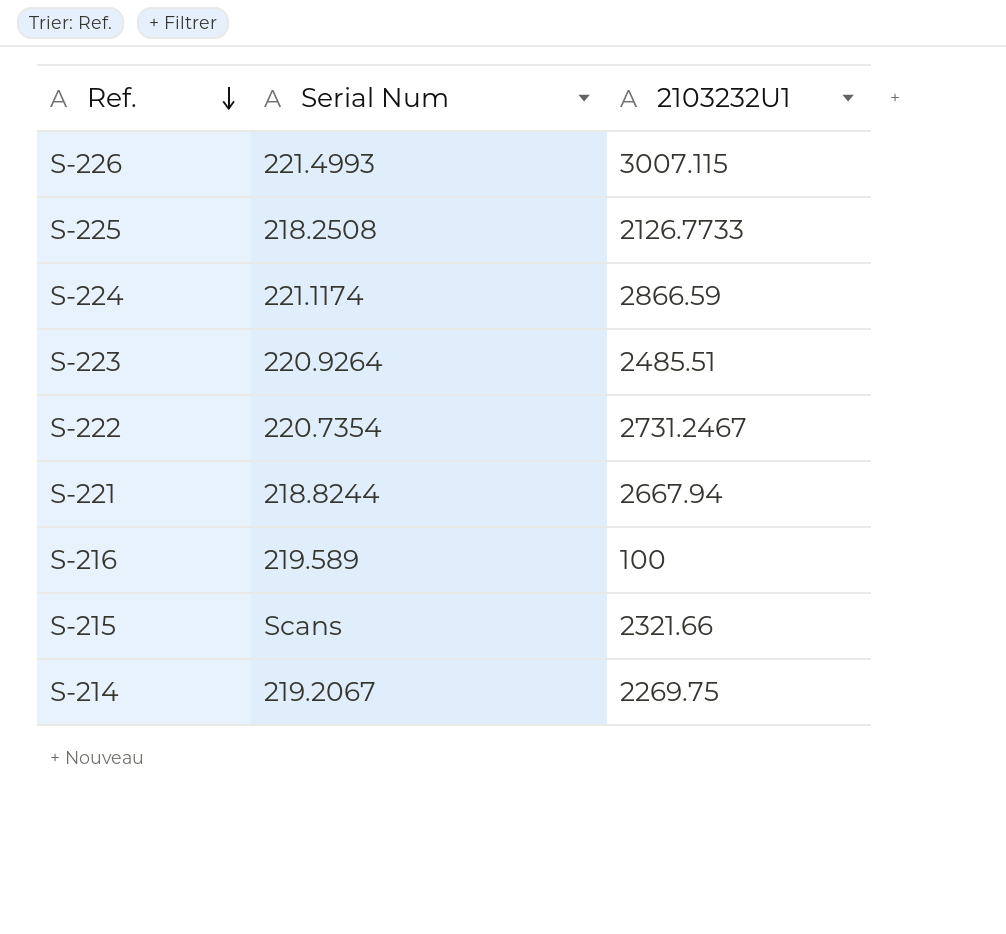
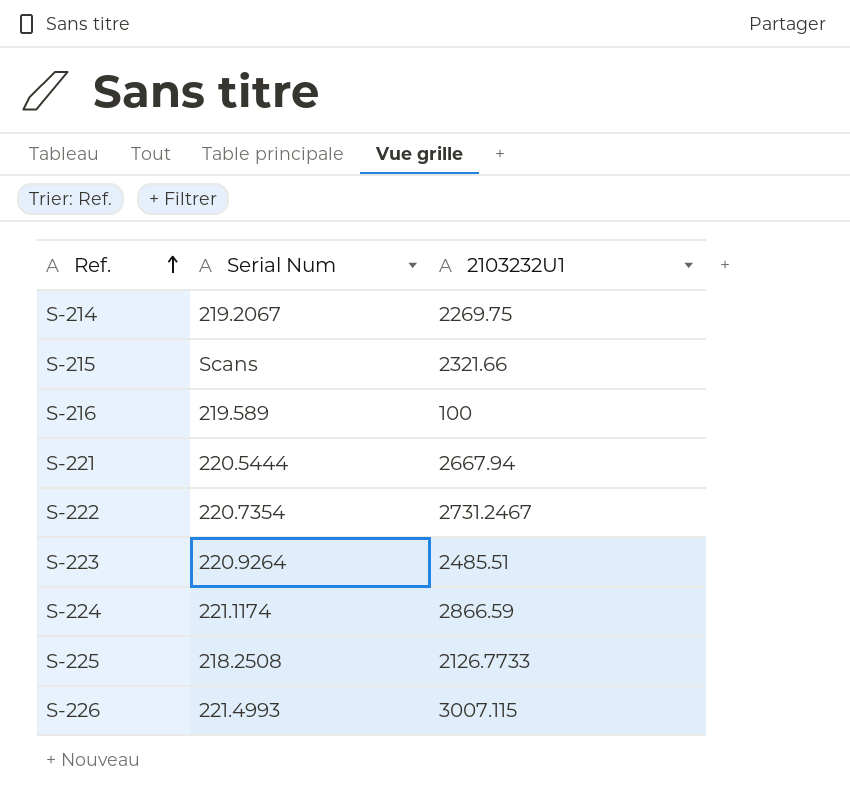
row order: Ref. descending -> Ref. ascending
S-221 | Serial Num: 218.8244 -> 220.5444

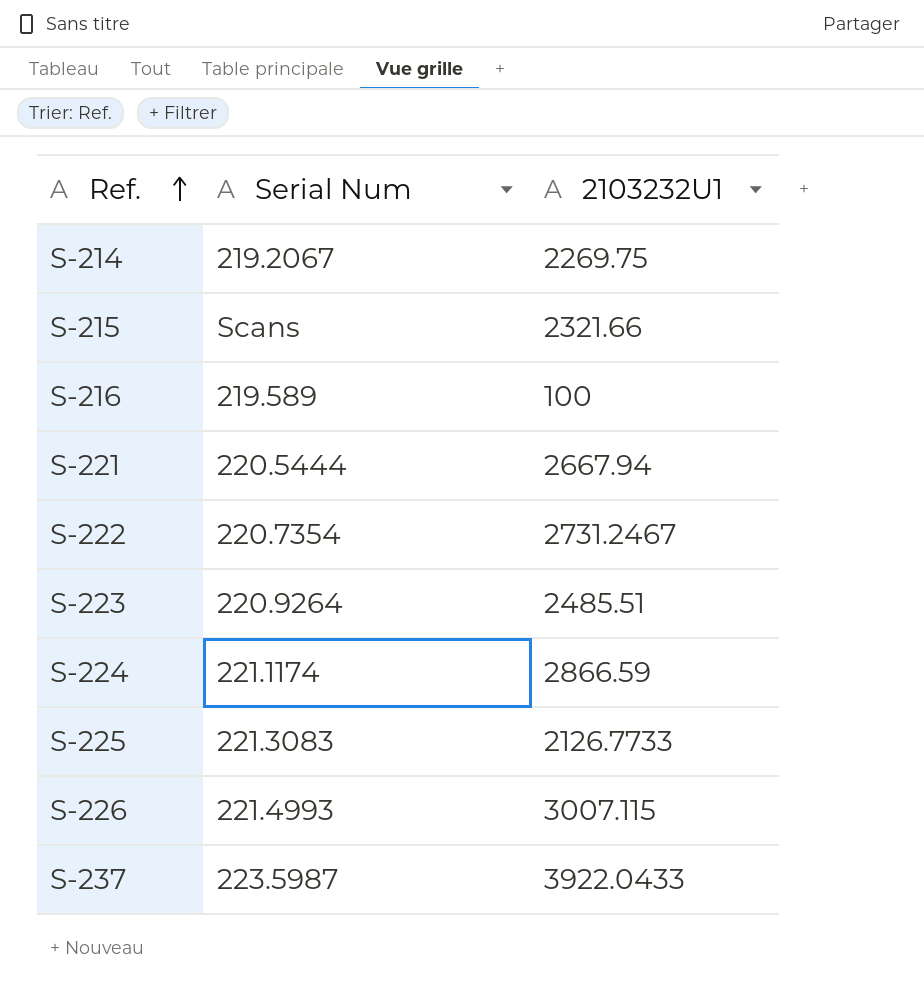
S-225 | Serial Num: 218.2508 -> 221.3083
row S-237: none -> 223.5987 | 3922.0433

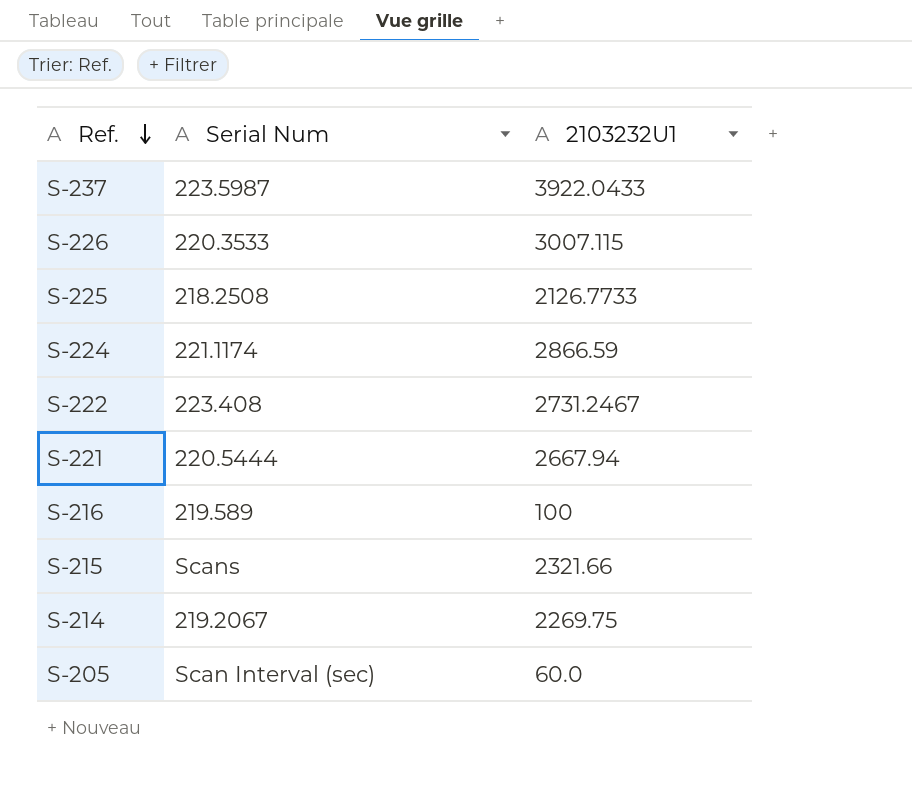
row order: Ref. ascending -> Ref. descending
row S-223: 220.9264 | 2485.51 -> none
S-226 | Serial Num: 221.4993 -> 220.3533
S-225 | Serial Num: 221.3083 -> 218.2508
S-222 | Serial Num: 220.7354 -> 223.408
row S-205: none -> Scan Interval (sec) | 60.0

